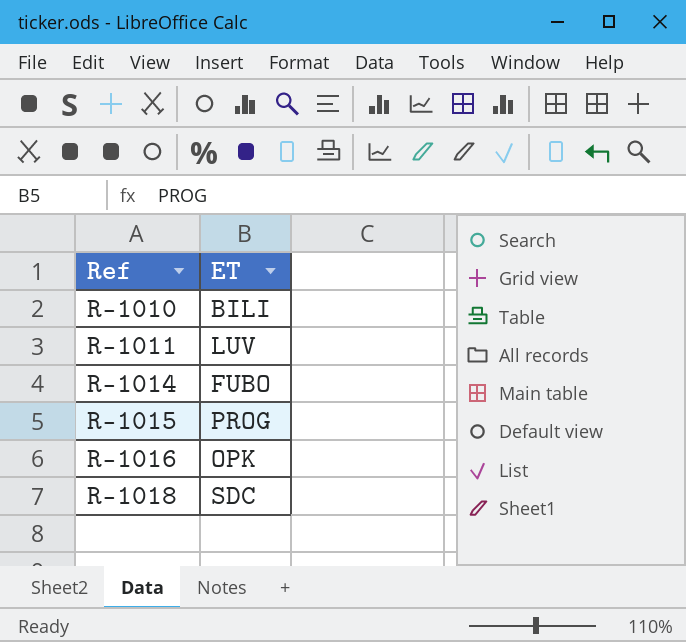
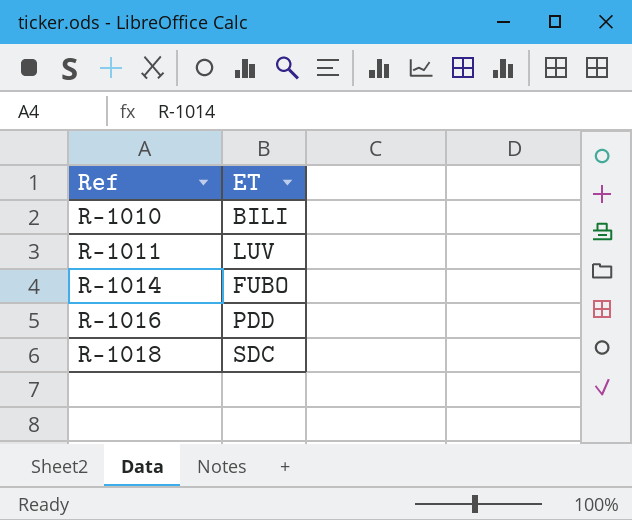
row R-1015: PROG -> none
R-1016 | ET: OPK -> PDD

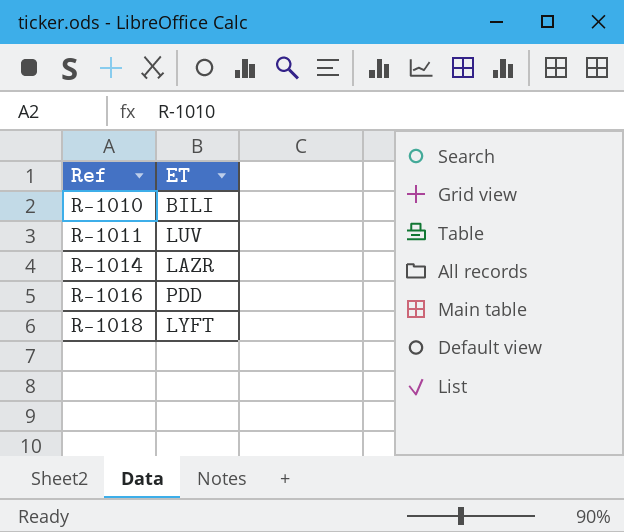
R-1014 | ET: FUBO -> LAZR
R-1018 | ET: SDC -> LYFT

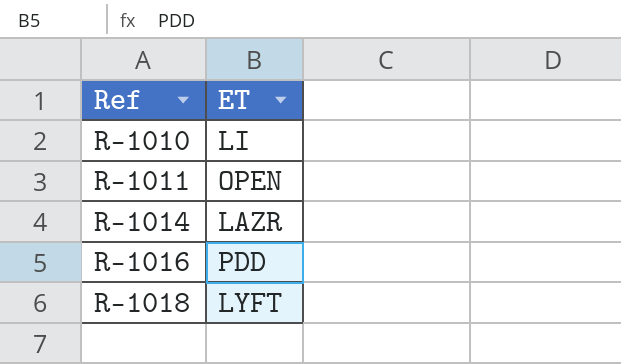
R-1010 | ET: BILI -> LI
R-1011 | ET: LUV -> OPEN

